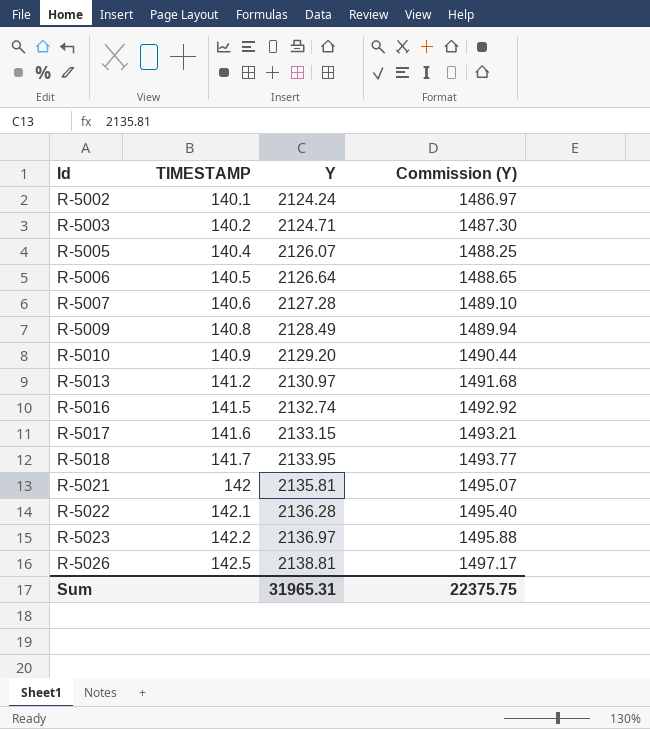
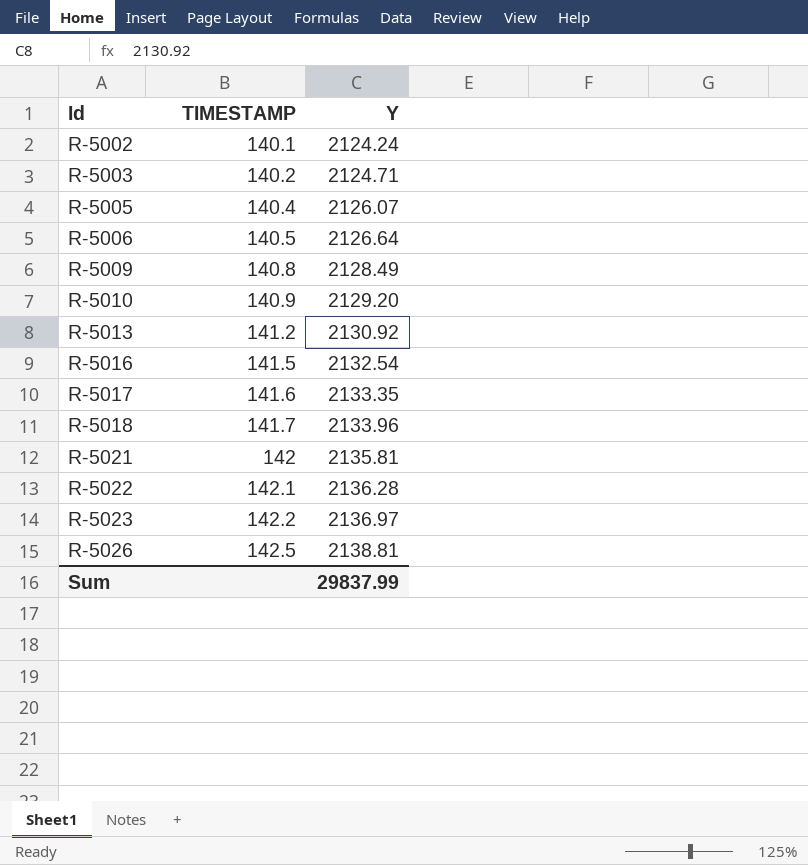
column Commission (Y) | formula: [Y] * 0.7 -> none
row R-5007: 140.6 | 2127.28 | 1489.10 -> none
R-5013 | Y: 2130.97 -> 2130.92
R-5016 | Y: 2132.74 -> 2132.54
R-5017 | Y: 2133.15 -> 2133.35
R-5018 | Y: 2133.95 -> 2133.96
Sum | Y: 31965.31 -> 29837.99

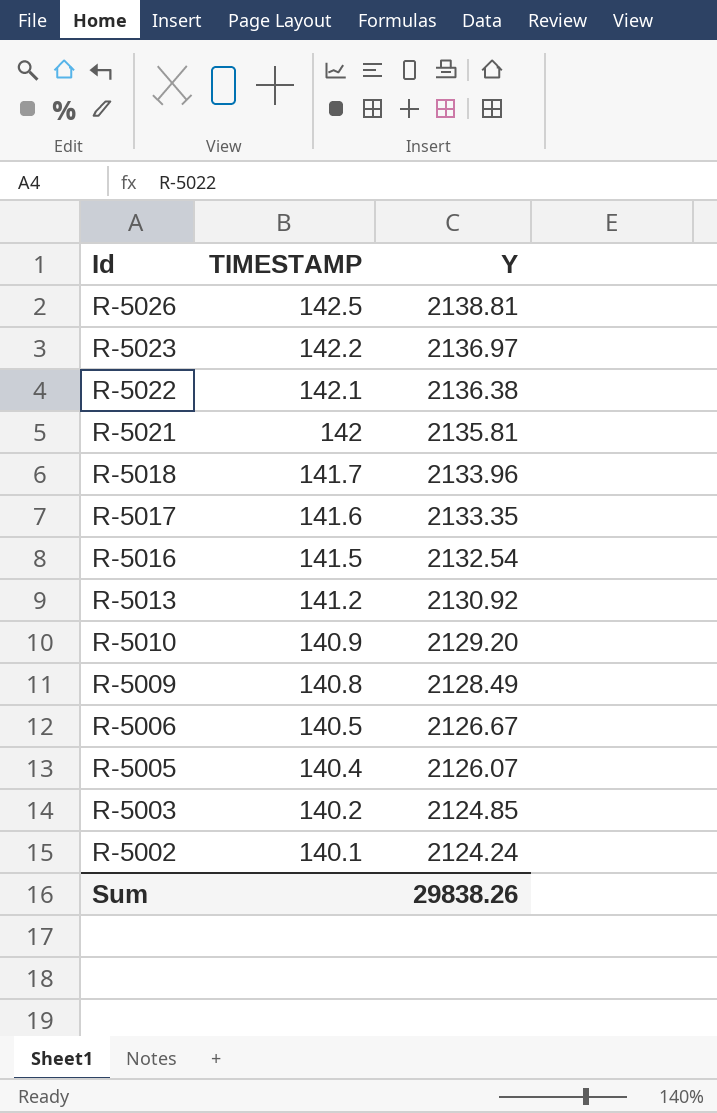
row order: Id ascending -> Id descending
R-5022 | Y: 2136.28 -> 2136.38
R-5006 | Y: 2126.64 -> 2126.67
R-5003 | Y: 2124.71 -> 2124.85
Sum | Y: 29837.99 -> 29838.26

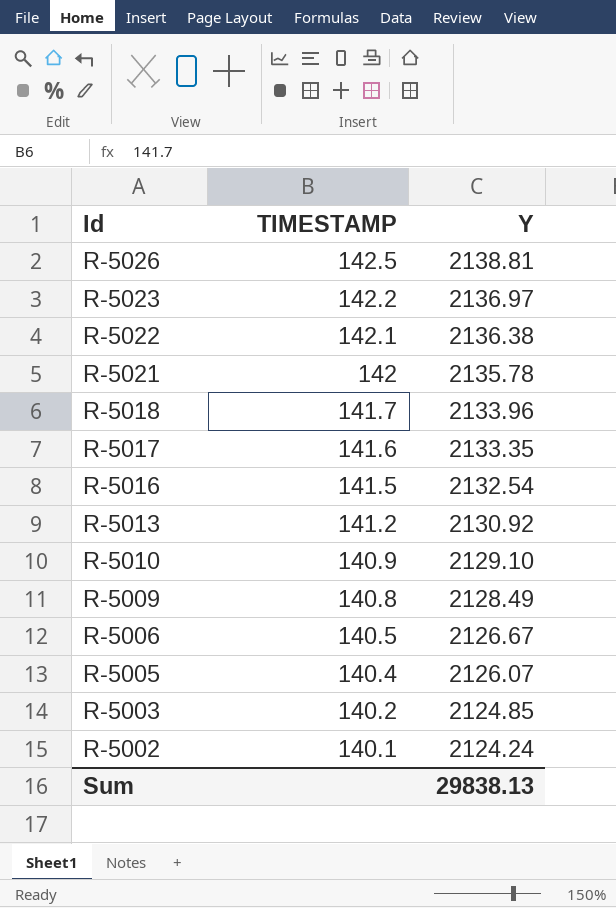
R-5021 | Y: 2135.81 -> 2135.78
R-5010 | Y: 2129.20 -> 2129.10
Sum | Y: 29838.26 -> 29838.13

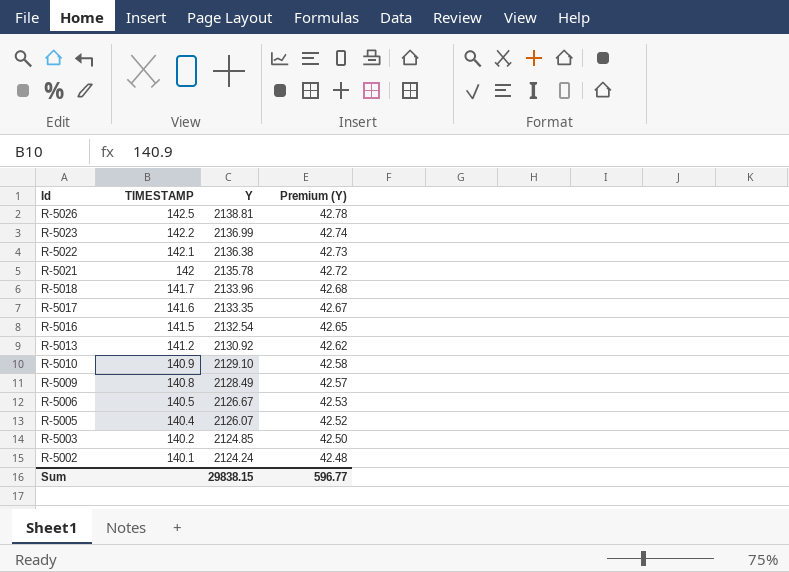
column Premium (Y) | formula: none -> [Y] * 0.02
R-5023 | Y: 2136.97 -> 2136.99
Sum | Y: 29838.13 -> 29838.15

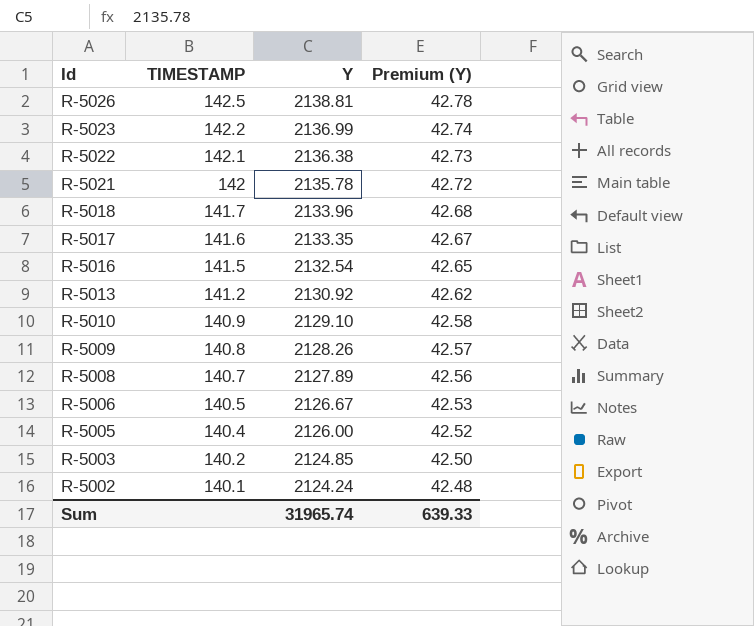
R-5009 | Y: 2128.49 -> 2128.26
row R-5008: none -> 140.7 | 2127.89 | 42.56
R-5005 | Y: 2126.07 -> 2126.00
Sum | Y: 29838.15 -> 31965.74
Sum | Premium (Y): 596.77 -> 639.33

